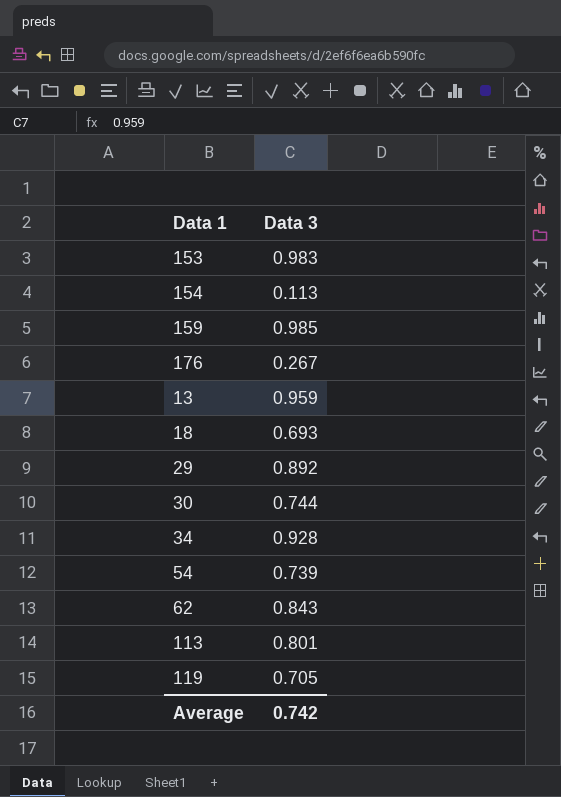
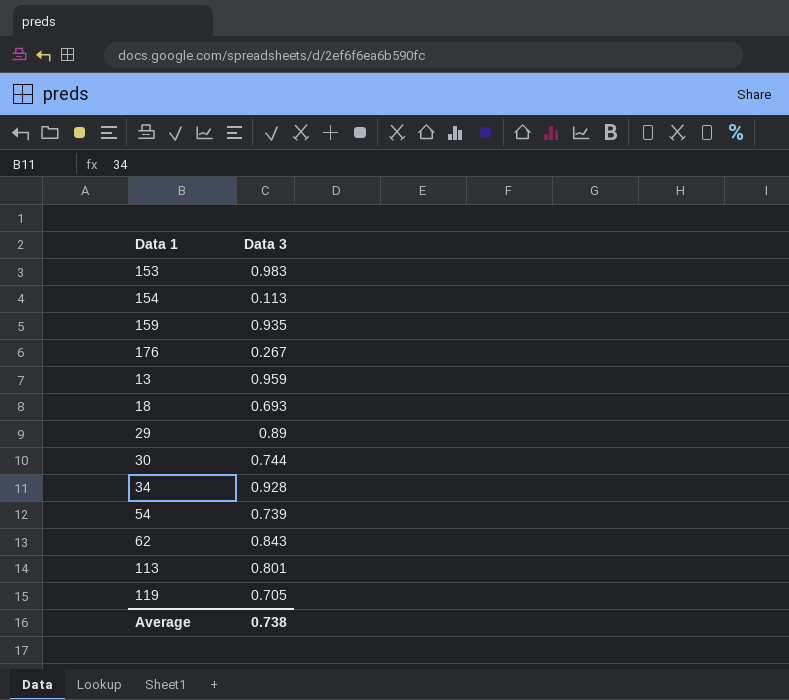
159 | Data 3: 0.985 -> 0.935
29 | Data 3: 0.892 -> 0.89
Average | Data 3: 0.742 -> 0.738

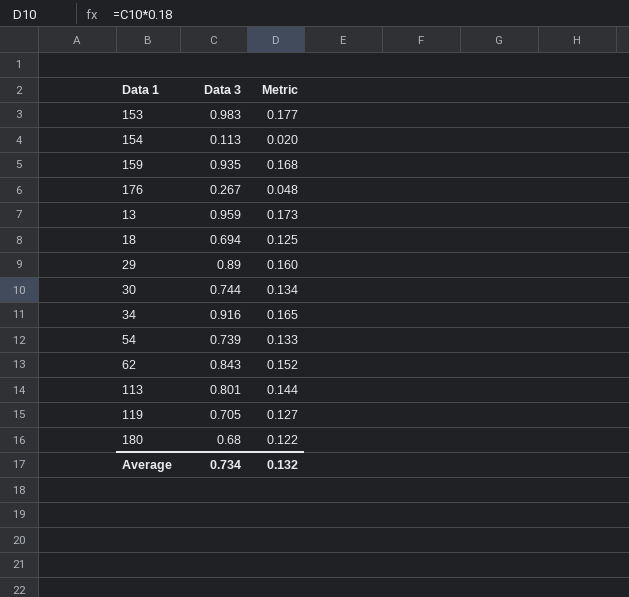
column Metric | formula: none -> [Data 3] * 0.18
18 | Data 3: 0.693 -> 0.694
34 | Data 3: 0.928 -> 0.916
row 180: none -> 0.68 | 0.122
Average | Data 3: 0.738 -> 0.734

